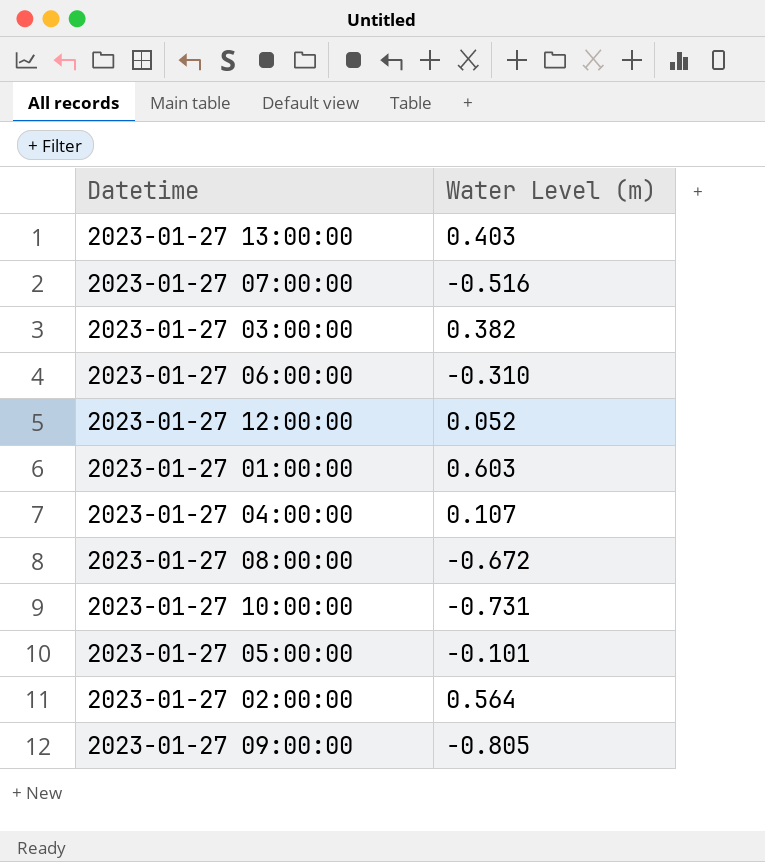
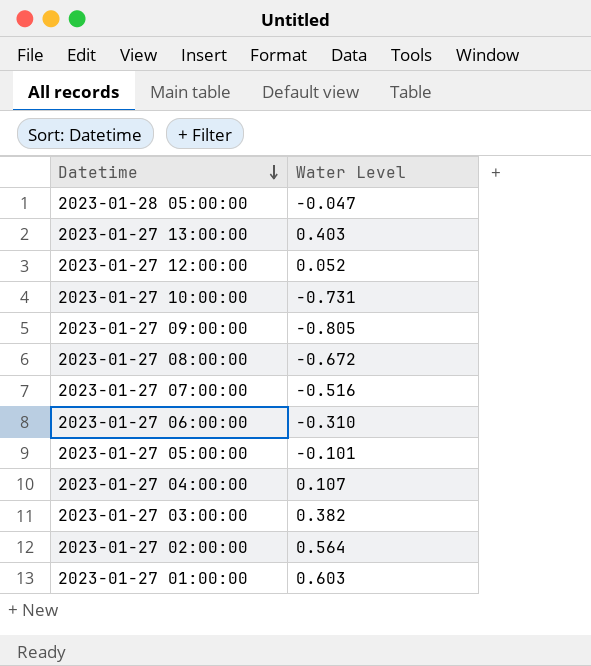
row order: none -> Datetime descending
column name: Water Level (m) -> Water Level
row 2023-01-28 05:00:00: none -> -0.047

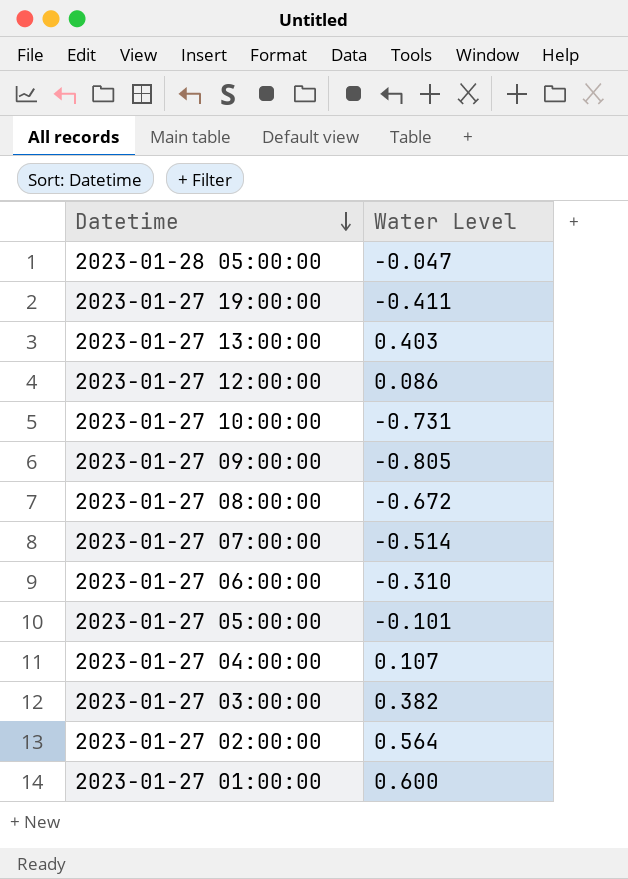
row 2023-01-27 19:00:00: none -> -0.411
2023-01-27 12:00:00 | Water Level: 0.052 -> 0.086
2023-01-27 07:00:00 | Water Level: -0.516 -> -0.514
2023-01-27 01:00:00 | Water Level: 0.603 -> 0.600

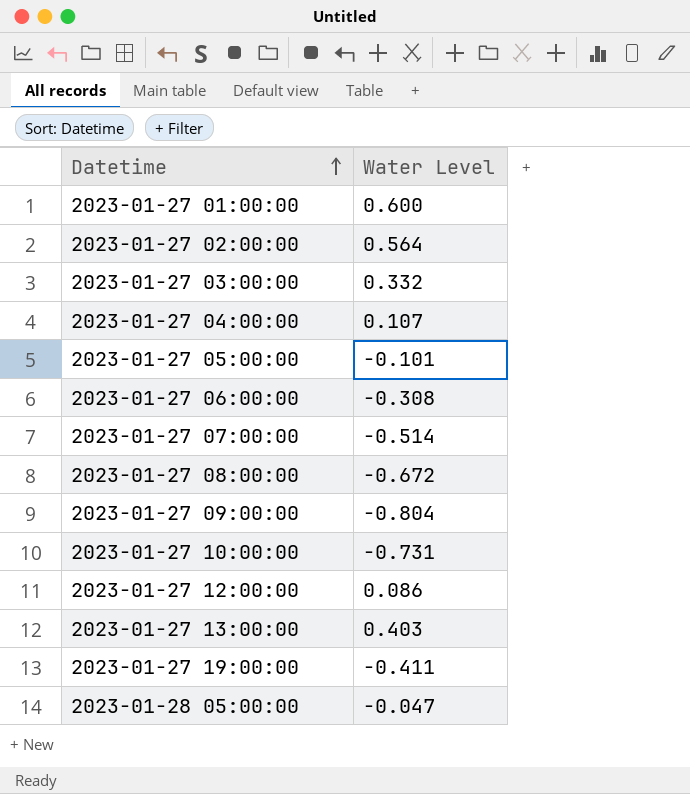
row order: Datetime descending -> Datetime ascending
2023-01-27 03:00:00 | Water Level: 0.382 -> 0.332
2023-01-27 06:00:00 | Water Level: -0.310 -> -0.308
2023-01-27 09:00:00 | Water Level: -0.805 -> -0.804

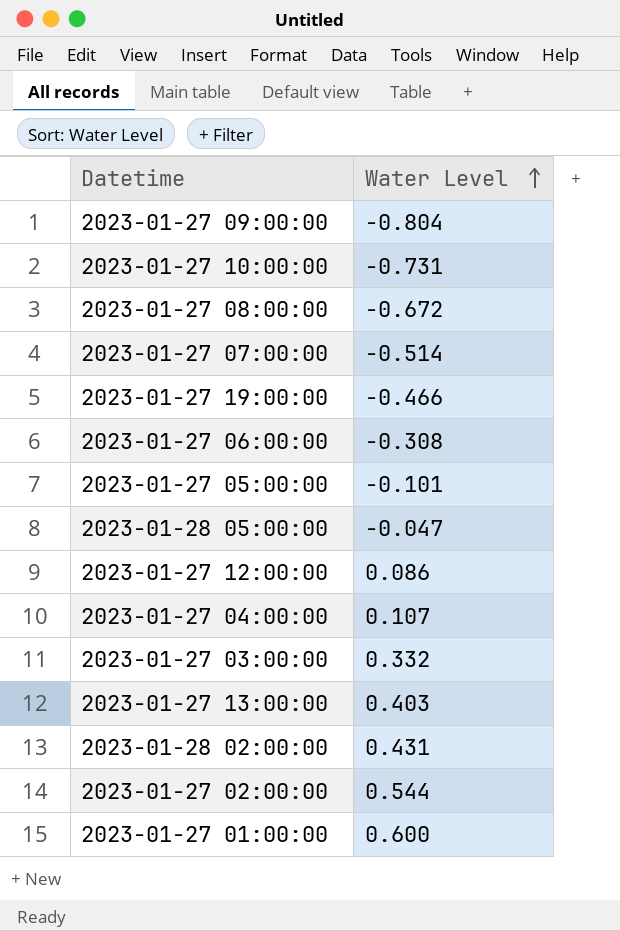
row order: Datetime ascending -> Water Level ascending
2023-01-27 19:00:00 | Water Level: -0.411 -> -0.466
row 2023-01-28 02:00:00: none -> 0.431
2023-01-27 02:00:00 | Water Level: 0.564 -> 0.544

